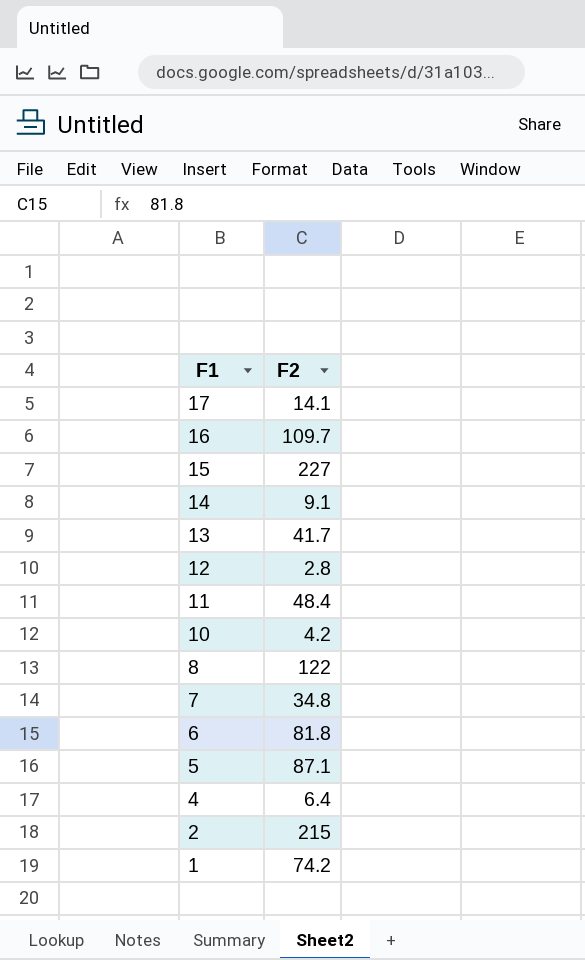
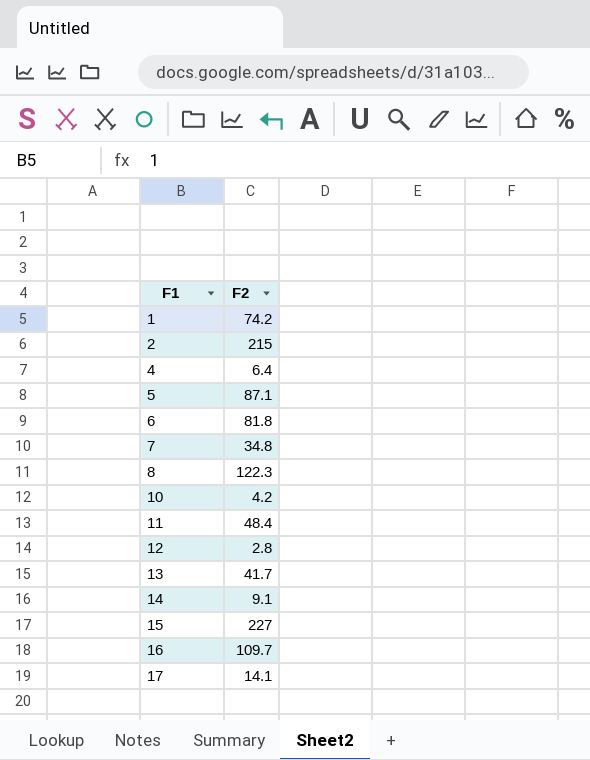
row order: F1 descending -> F1 ascending
8 | F2: 122 -> 122.3

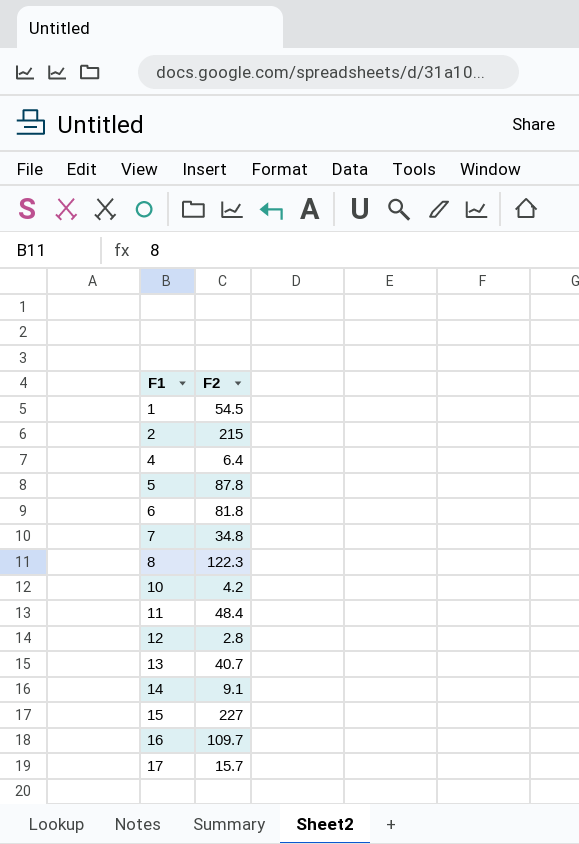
1 | F2: 74.2 -> 54.5
5 | F2: 87.1 -> 87.8
13 | F2: 41.7 -> 40.7
17 | F2: 14.1 -> 15.7

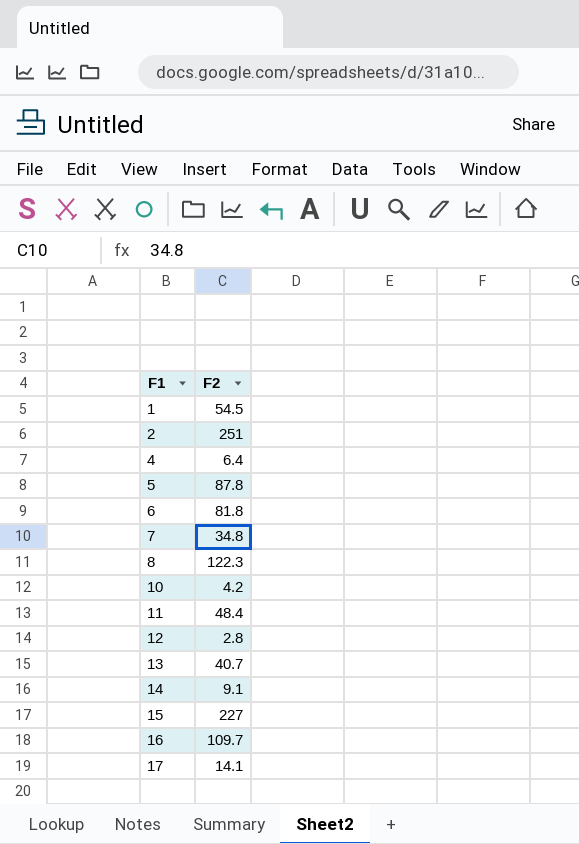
2 | F2: 215 -> 251
17 | F2: 15.7 -> 14.1

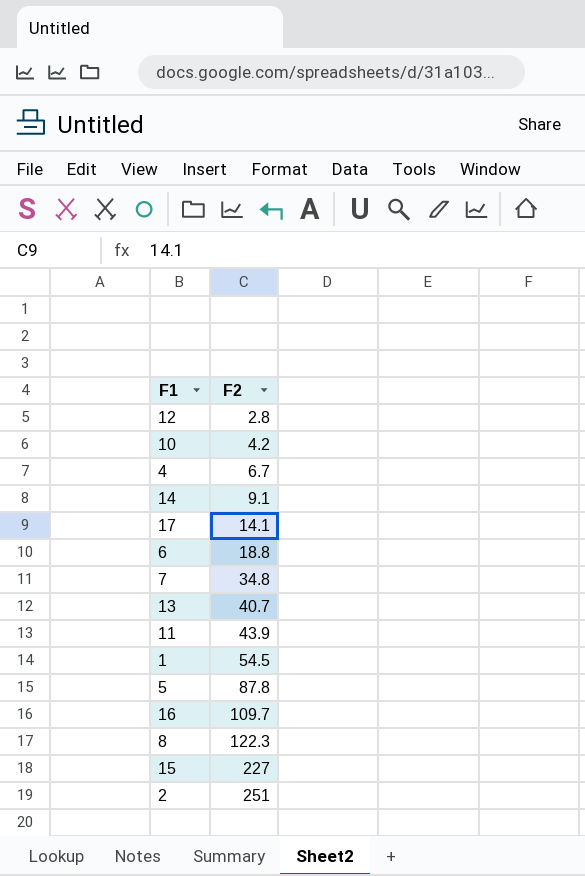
row order: F1 ascending -> F2 ascending
4 | F2: 6.4 -> 6.7
6 | F2: 81.8 -> 18.8
11 | F2: 48.4 -> 43.9

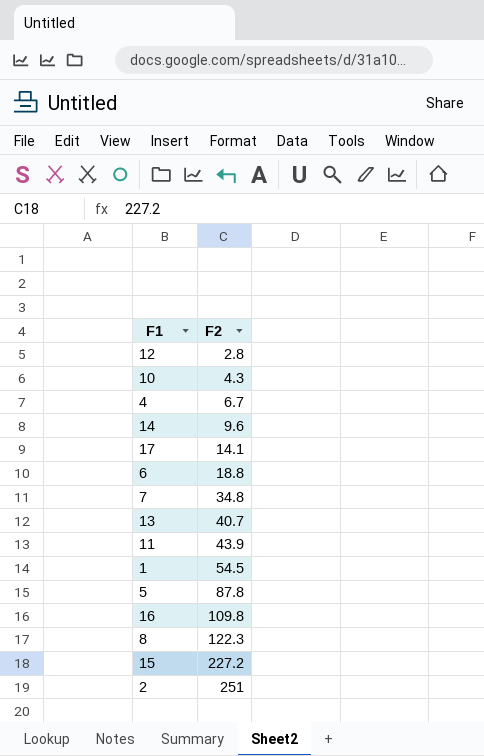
10 | F2: 4.2 -> 4.3
14 | F2: 9.1 -> 9.6
16 | F2: 109.7 -> 109.8
15 | F2: 227 -> 227.2

